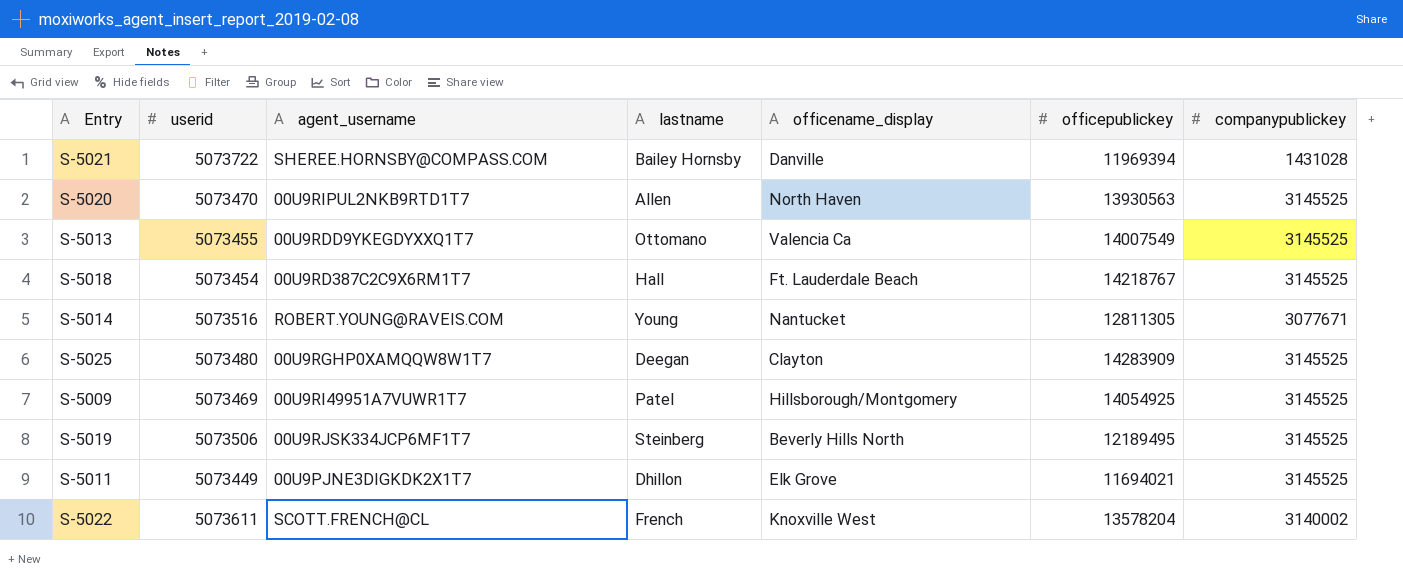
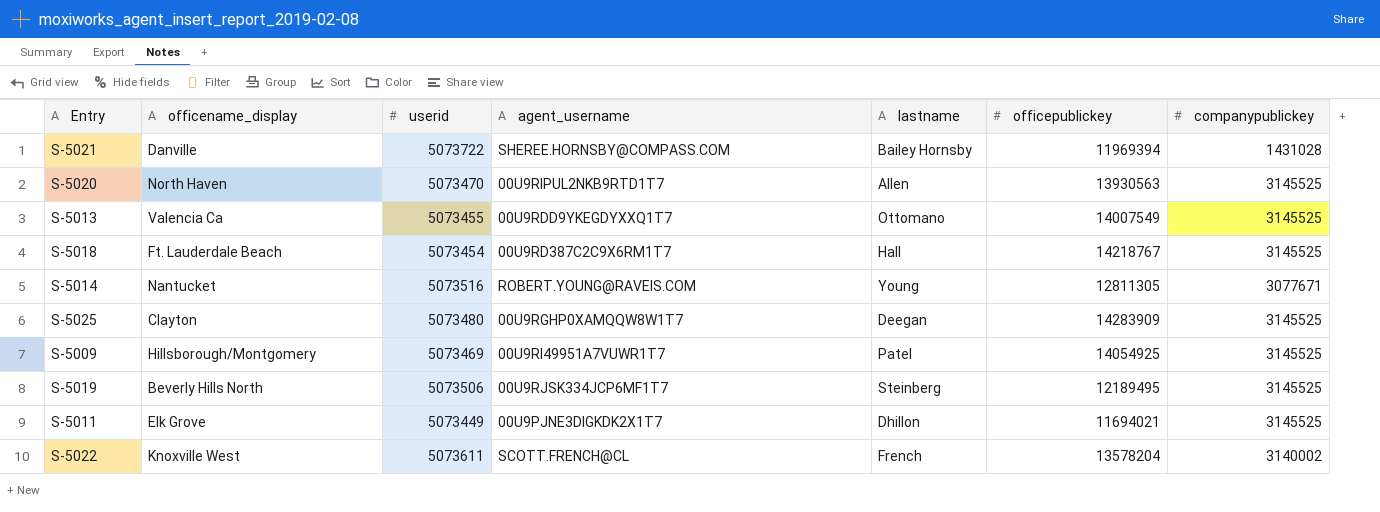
column officename_display | position: 5 -> 2

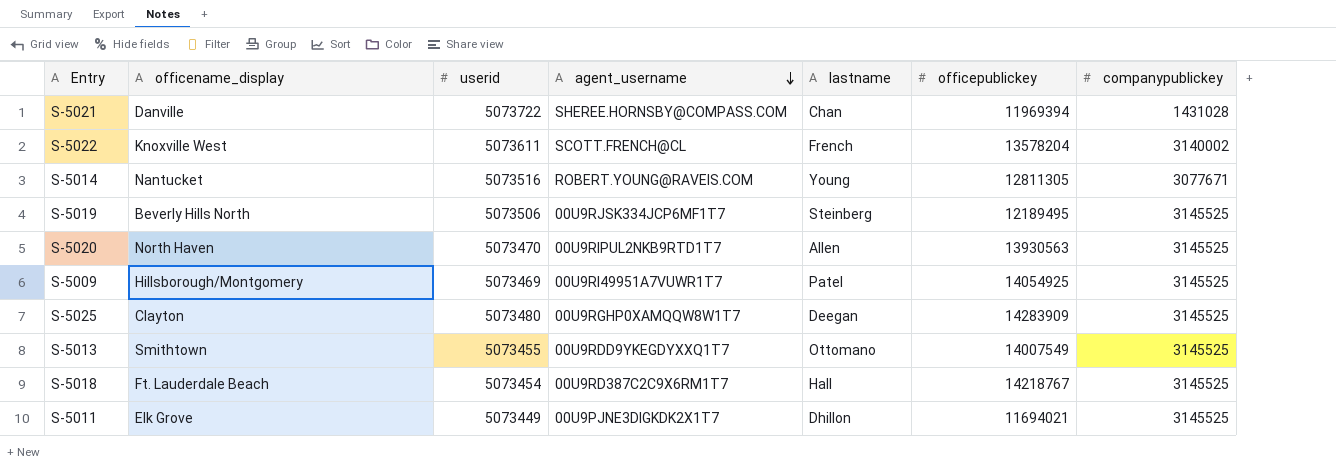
row order: none -> agent_username descending
S-5021 | lastname: Bailey Hornsby -> Chan
S-5013 | officename_display: Valencia Ca -> Smithtown

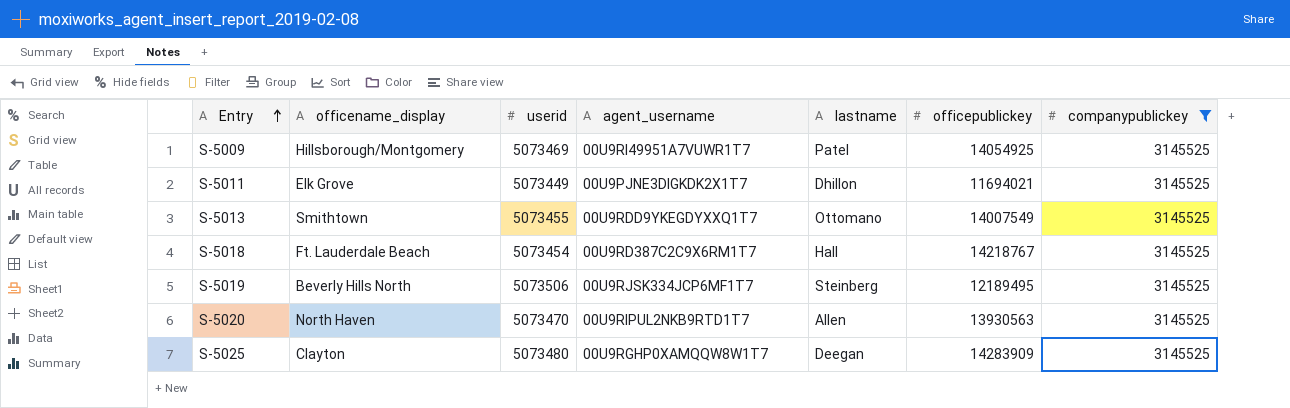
filter: none -> companypublickey = 3145525
row order: agent_username descending -> Entry ascending

